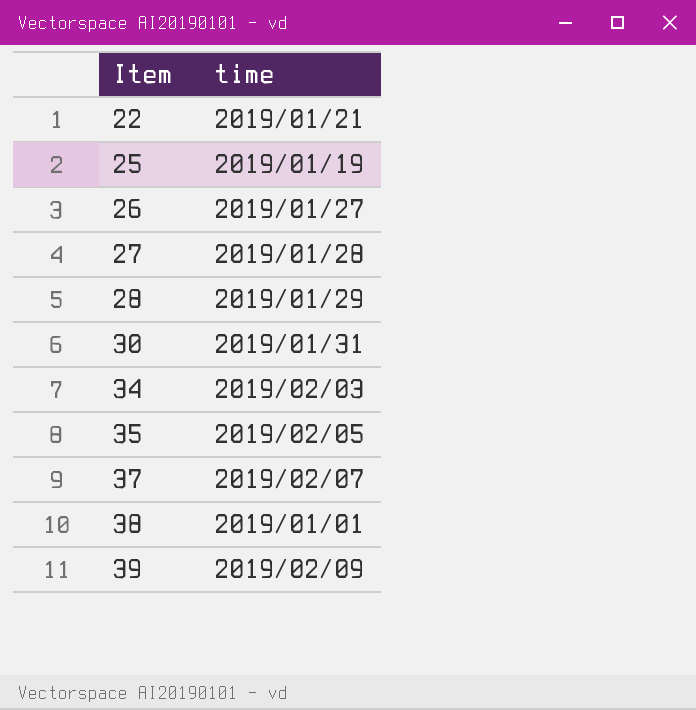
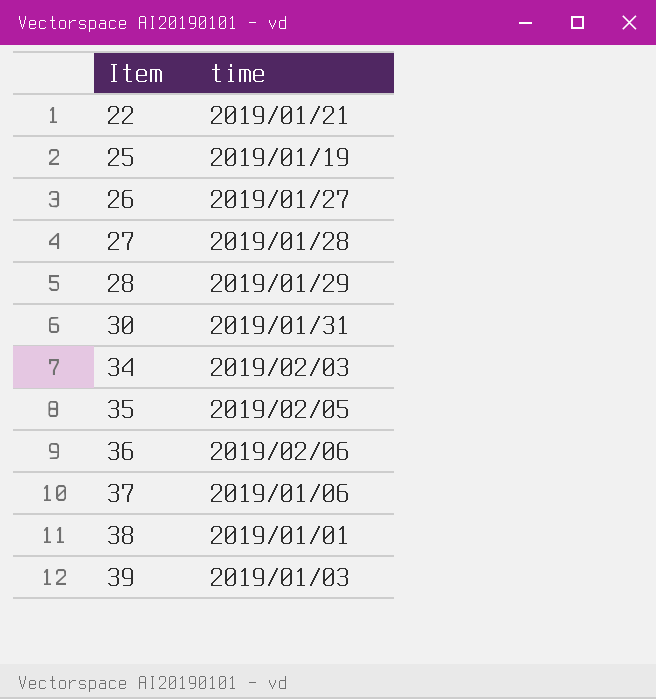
row 36: none -> 2019/02/06
37 | time: 2019/02/07 -> 2019/01/06
39 | time: 2019/02/09 -> 2019/01/03

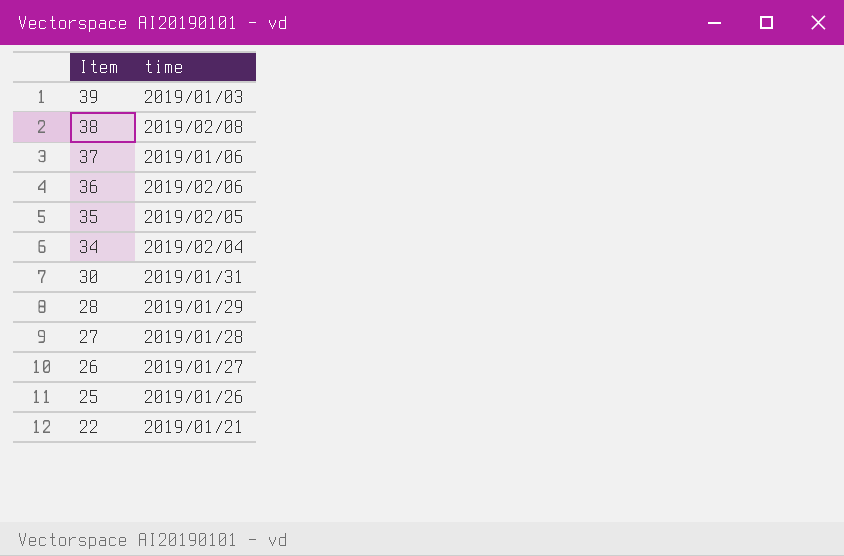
row order: Item ascending -> Item descending
38 | time: 2019/01/01 -> 2019/02/08
34 | time: 2019/02/03 -> 2019/02/04
25 | time: 2019/01/19 -> 2019/01/26

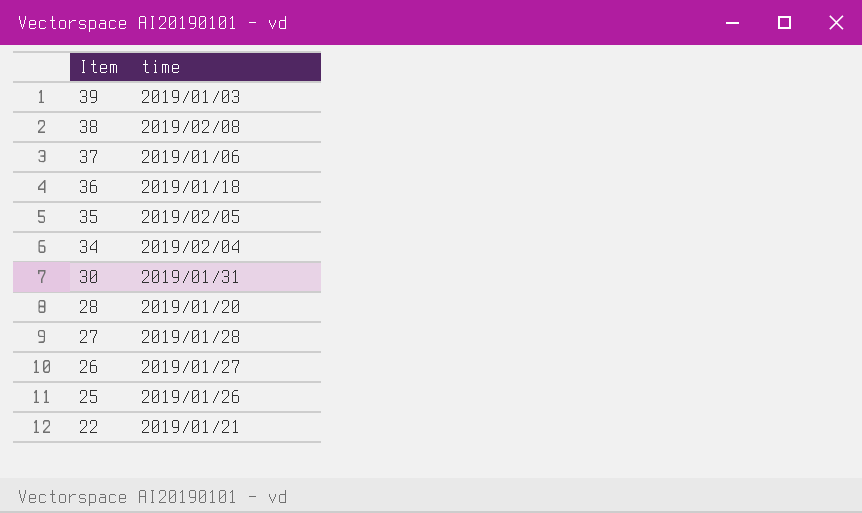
36 | time: 2019/02/06 -> 2019/01/18
28 | time: 2019/01/29 -> 2019/01/20

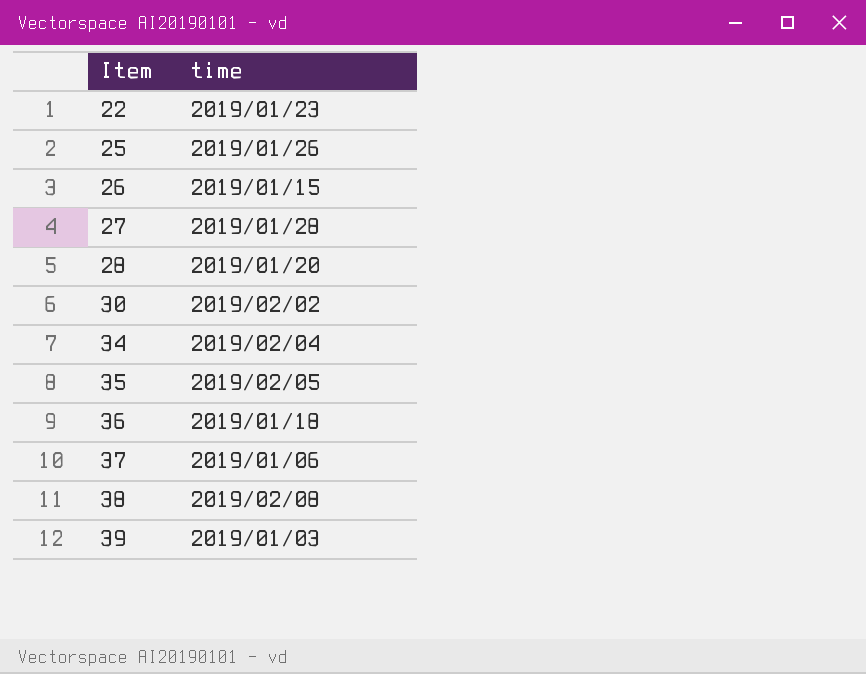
row order: Item descending -> Item ascending
22 | time: 2019/01/21 -> 2019/01/23
26 | time: 2019/01/27 -> 2019/01/15
30 | time: 2019/01/31 -> 2019/02/02

